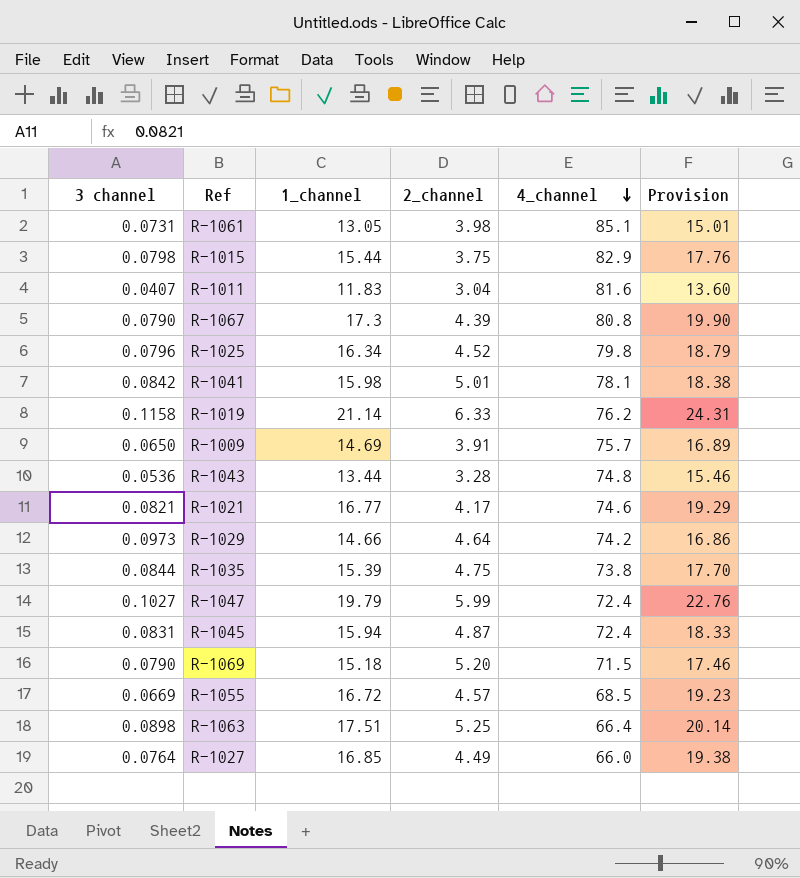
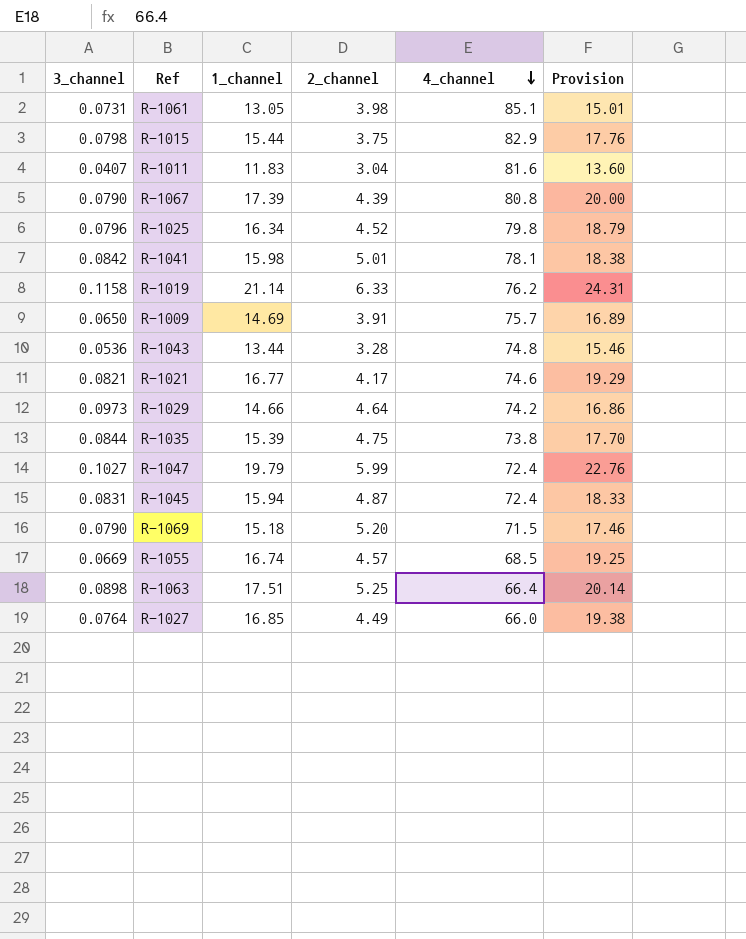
column name: 3 channel -> 3_channel
R-1067 | 1_channel: 17.3 -> 17.39
R-1067 | Provision: 19.90 -> 20.00
R-1055 | 1_channel: 16.72 -> 16.74
R-1055 | Provision: 19.23 -> 19.25

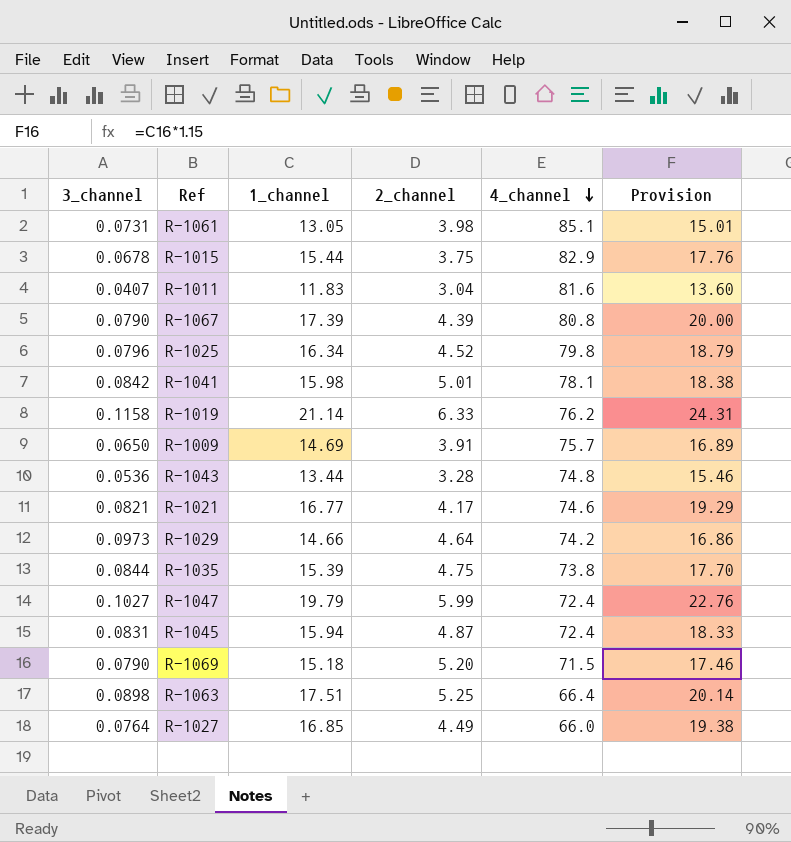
row R-1055: 0.0669 | 16.74 | 4.57 | 68.5 | 19.25 -> none
R-1015 | 3_channel: 0.0798 -> 0.0678

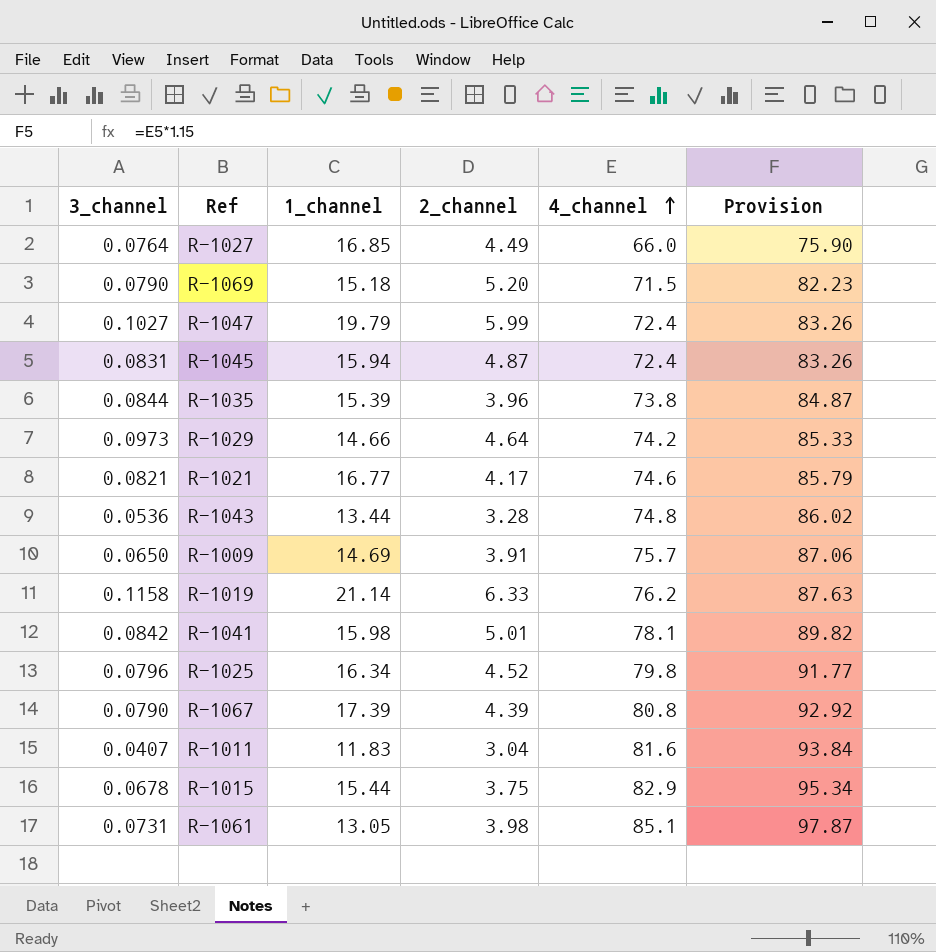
row order: 4_channel descending -> 4_channel ascending
column Provision | formula: [1_channel] * 1.15 -> [4_channel] * 1.15
row R-1063: 0.0898 | 17.51 | 5.25 | 66.4 | 20.14 -> none
R-1035 | 2_channel: 4.75 -> 3.96

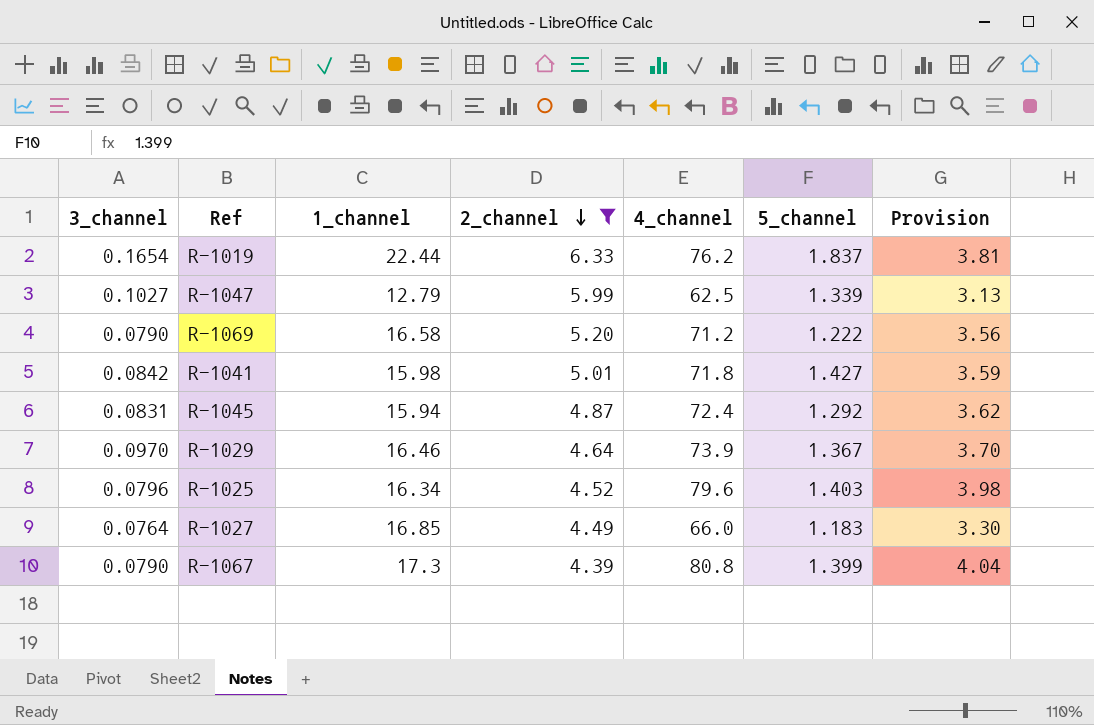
filter: none -> 2_channel >= 4.39
row order: 4_channel ascending -> 2_channel descending
column 5_channel | position: none -> 6
column Provision | formula: [4_channel] * 1.15 -> [4_channel] * 0.05
R-1019 | 3_channel: 0.1158 -> 0.1654
R-1019 | 1_channel: 21.14 -> 22.44
R-1047 | 1_channel: 19.79 -> 12.79
R-1047 | 4_channel: 72.4 -> 62.5
R-1069 | 1_channel: 15.18 -> 16.58
R-1069 | 4_channel: 71.5 -> 71.2
R-1041 | 4_channel: 78.1 -> 71.8
R-1029 | 3_channel: 0.0973 -> 0.0970
R-1029 | 1_channel: 14.66 -> 16.46
R-1029 | 4_channel: 74.2 -> 73.9
R-1025 | 4_channel: 79.8 -> 79.6
R-1067 | 1_channel: 17.39 -> 17.3

